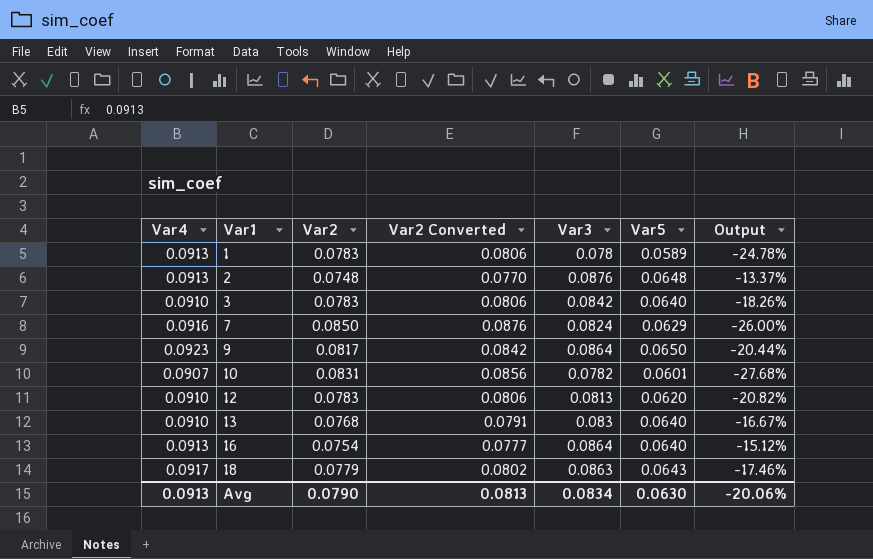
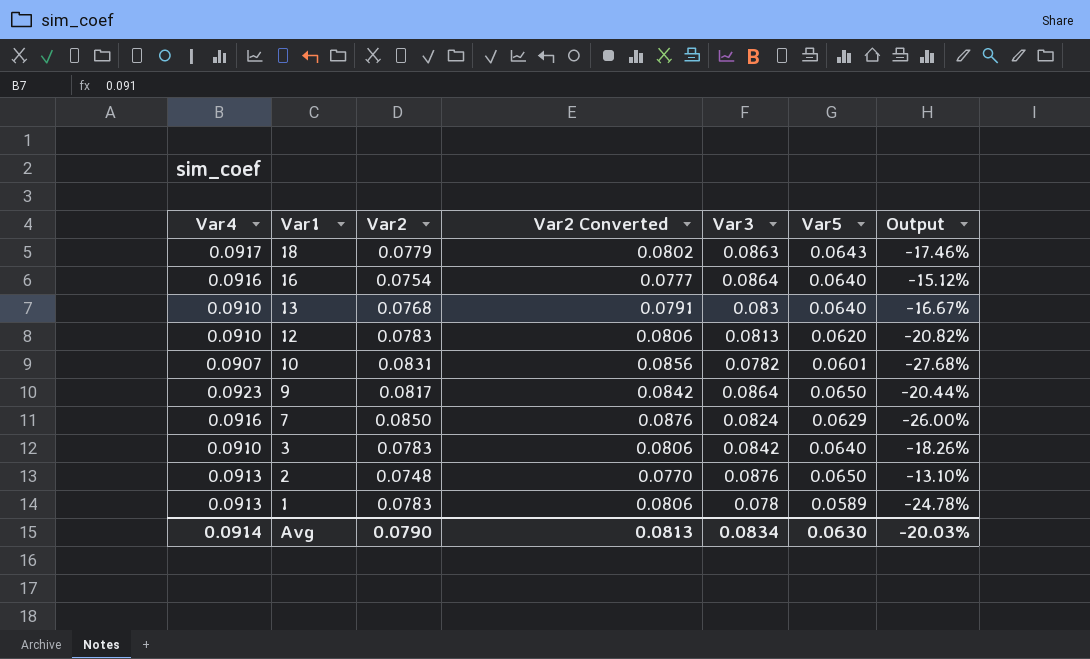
row order: Var1 ascending -> Var1 descending
16 | Var4: 0.0913 -> 0.0916
2 | Var5: 0.0648 -> 0.0650
2 | Output: -13.37% -> -13.10%
Avg | Var4: 0.0913 -> 0.0914
Avg | Output: -20.06% -> -20.03%

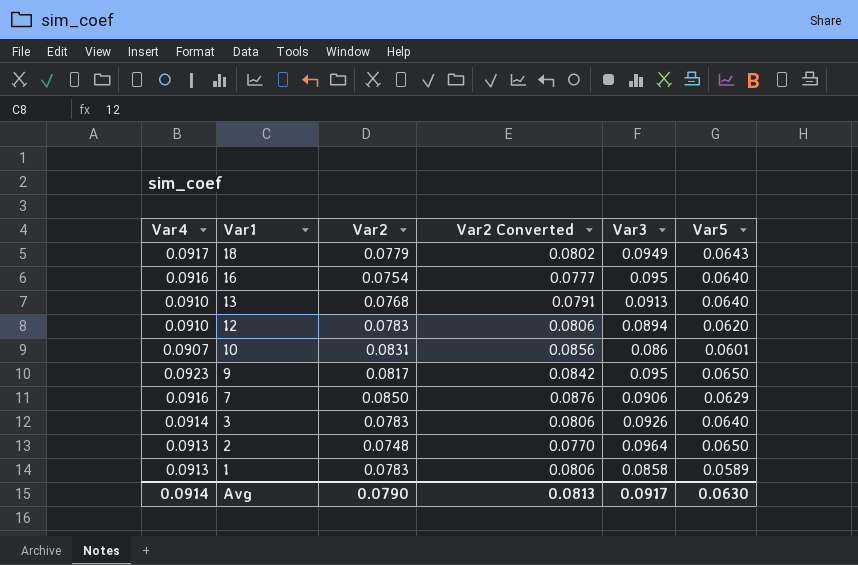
column Output | formula: ([Var5] - [Var2]) / [Var2] -> none
18 | Var3: 0.0863 -> 0.0949
16 | Var3: 0.0864 -> 0.095
13 | Var3: 0.083 -> 0.0913
12 | Var3: 0.0813 -> 0.0894
10 | Var3: 0.0782 -> 0.086
9 | Var3: 0.0864 -> 0.095
7 | Var3: 0.0824 -> 0.0906
3 | Var4: 0.0910 -> 0.0914
3 | Var3: 0.0842 -> 0.0926
2 | Var3: 0.0876 -> 0.0964
1 | Var3: 0.078 -> 0.0858
Avg | Var3: 0.0834 -> 0.0917

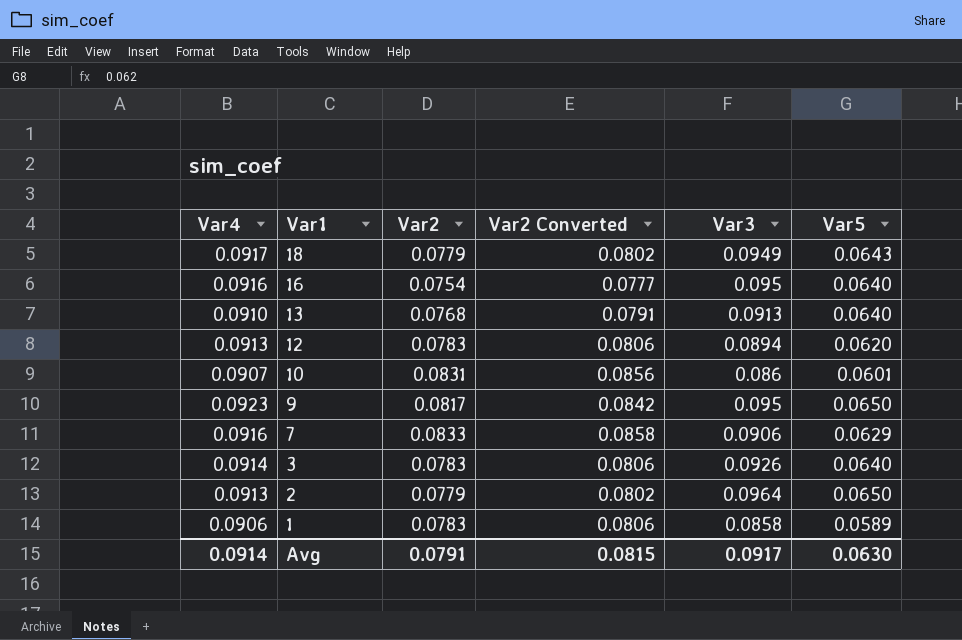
12 | Var4: 0.0910 -> 0.0913
7 | Var2: 0.0850 -> 0.0833
7 | Var2 Converted: 0.0876 -> 0.0858
2 | Var2: 0.0748 -> 0.0779
2 | Var2 Converted: 0.0770 -> 0.0802
1 | Var4: 0.0913 -> 0.0906
Avg | Var2: 0.0790 -> 0.0791
Avg | Var2 Converted: 0.0813 -> 0.0815

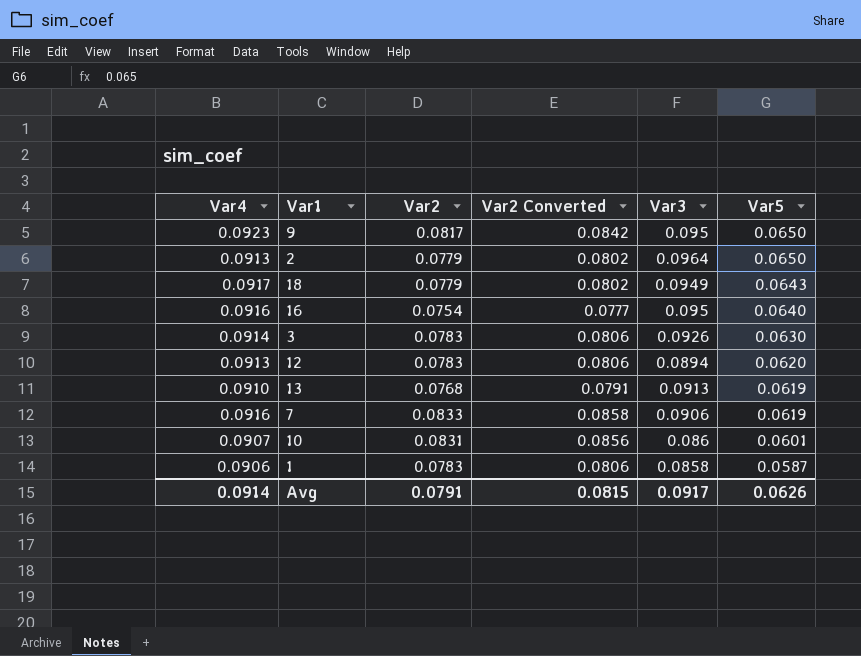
row order: Var1 descending -> Var5 descending
3 | Var5: 0.0640 -> 0.0630
13 | Var5: 0.0640 -> 0.0619
7 | Var5: 0.0629 -> 0.0619
1 | Var5: 0.0589 -> 0.0587
Avg | Var5: 0.0630 -> 0.0626

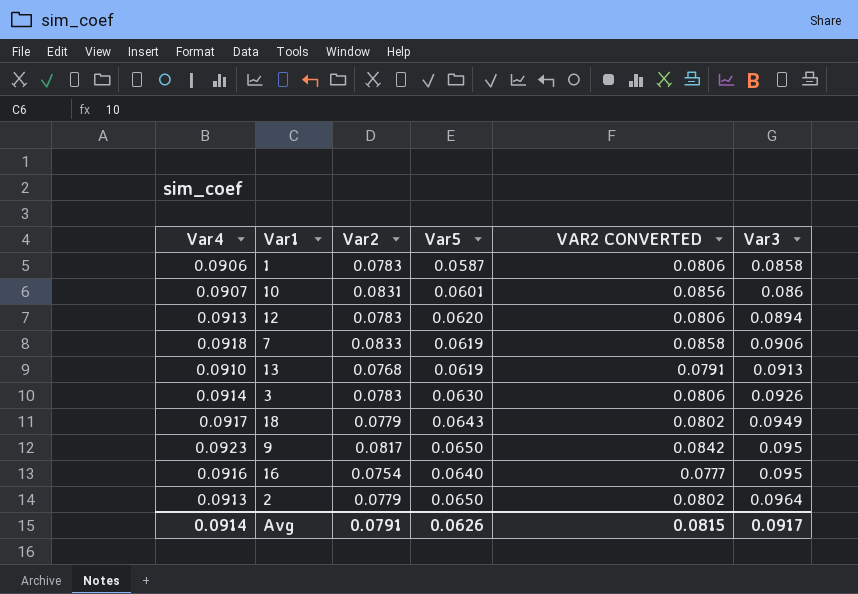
row order: Var5 descending -> Var3 ascending
column Var5 | position: 6 -> 4
column name: Var2 Converted -> VAR2 CONVERTED
7 | Var4: 0.0916 -> 0.0918

